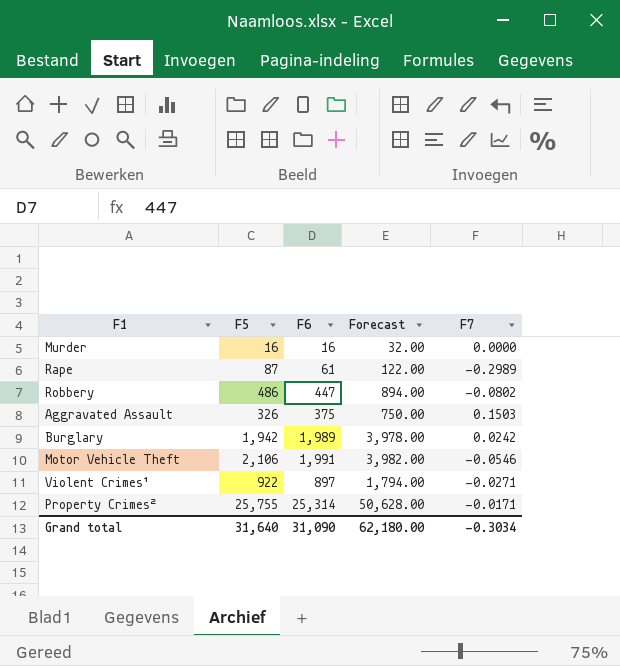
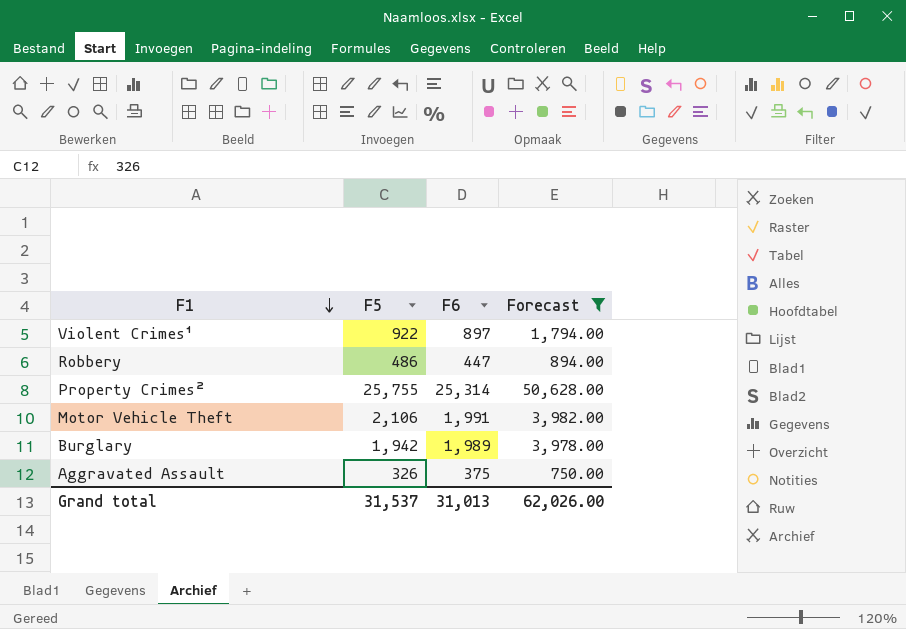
filter: none -> Forecast >= 750.00
row order: none -> F1 descending
column F7 | formula: ([F6] - [F5]) / [F5] -> none
Grand total | F5: 31,640 -> 31,537
Grand total | F6: 31,090 -> 31,013
Grand total | Forecast: 62,180.00 -> 62,026.00

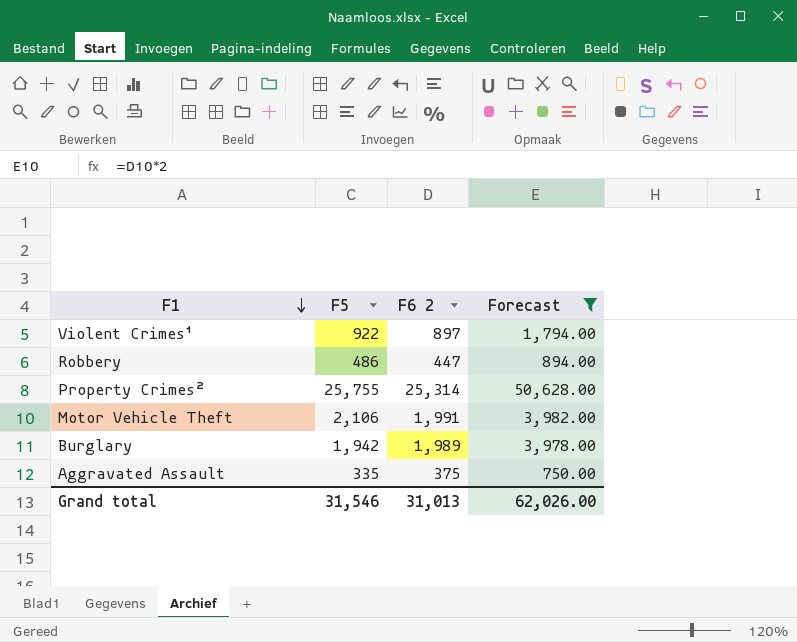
column name: F6 -> F6 2
Aggravated Assault | F5: 326 -> 335
Grand total | F5: 31,537 -> 31,546

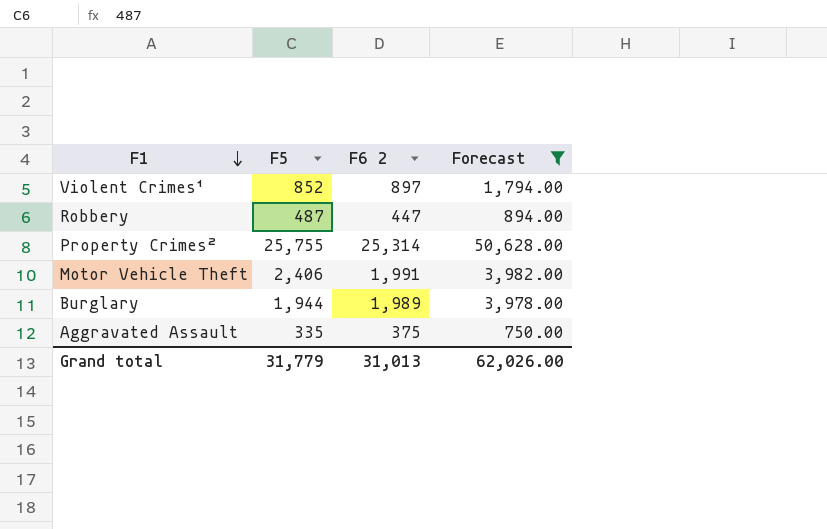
Violent Crimes¹ | F5: 922 -> 852
Robbery | F5: 486 -> 487
Motor Vehicle Theft | F5: 2,106 -> 2,406
Burglary | F5: 1,942 -> 1,944
Grand total | F5: 31,546 -> 31,779

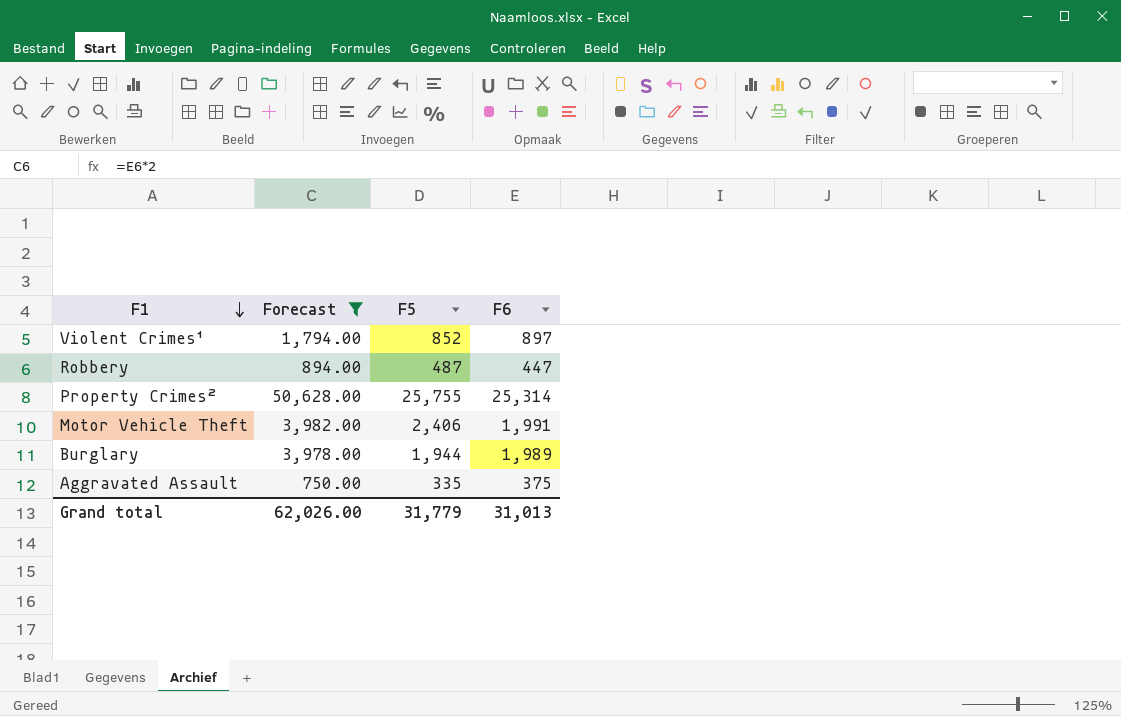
column Forecast | position: 4 -> 2
column name: F6 2 -> F6

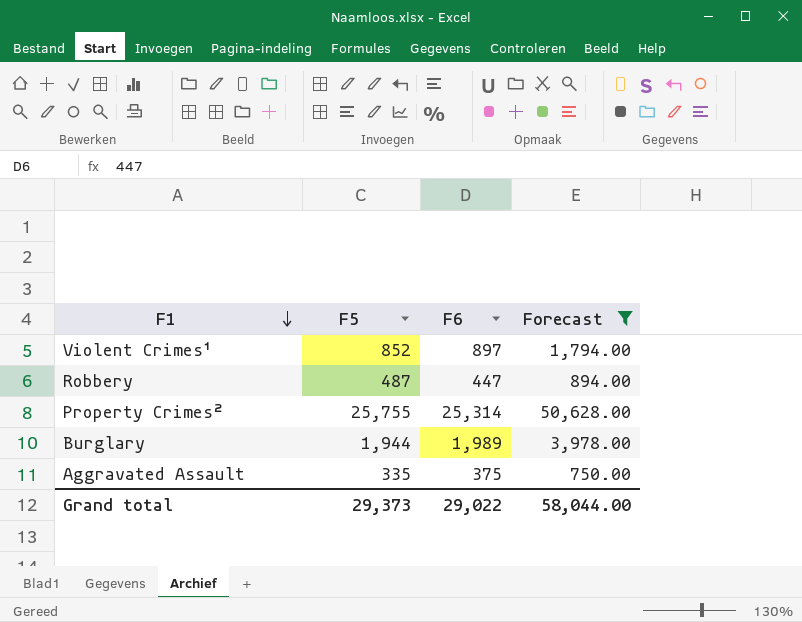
column Forecast | position: 2 -> 4
row Motor Vehicle Theft: 3,982.00 | 2,406 | 1,991 -> none
Grand total | F5: 31,779 -> 29,373
Grand total | F6: 31,013 -> 29,022
Grand total | Forecast: 62,026.00 -> 58,044.00

